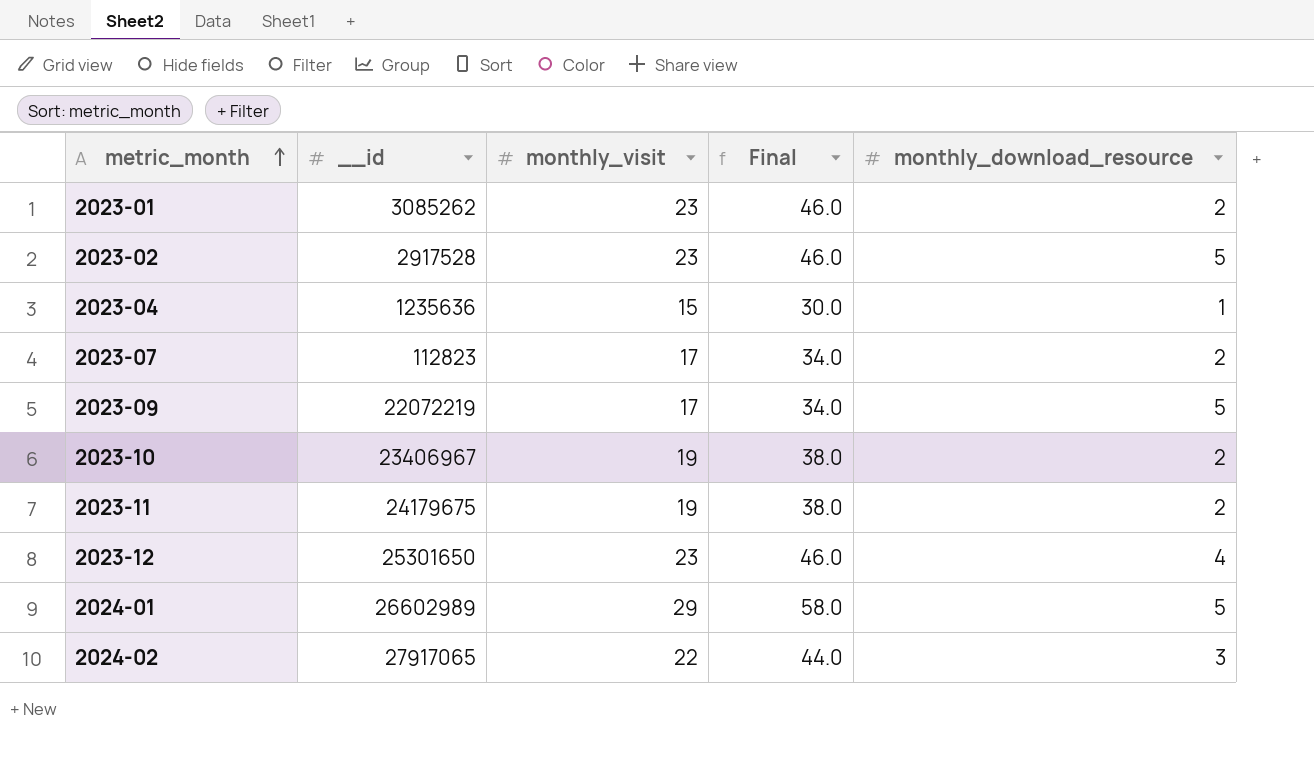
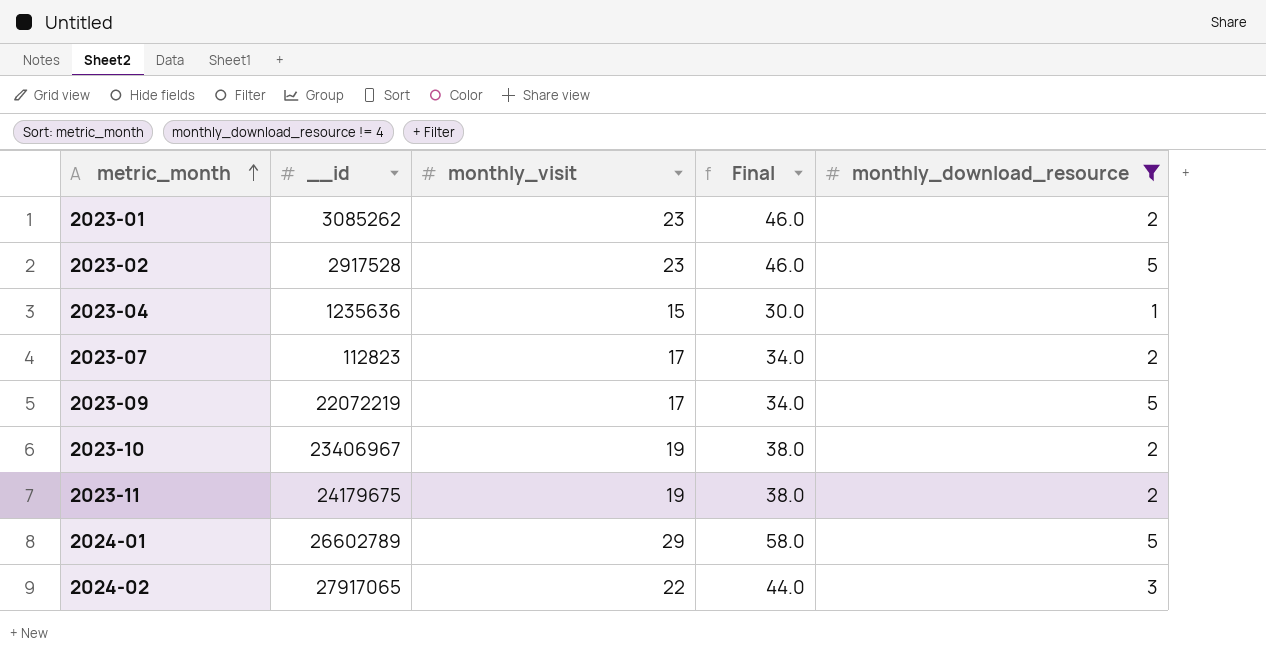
filter: none -> monthly_download_resource != 4
2024-01 | __id: 26602989 -> 26602789

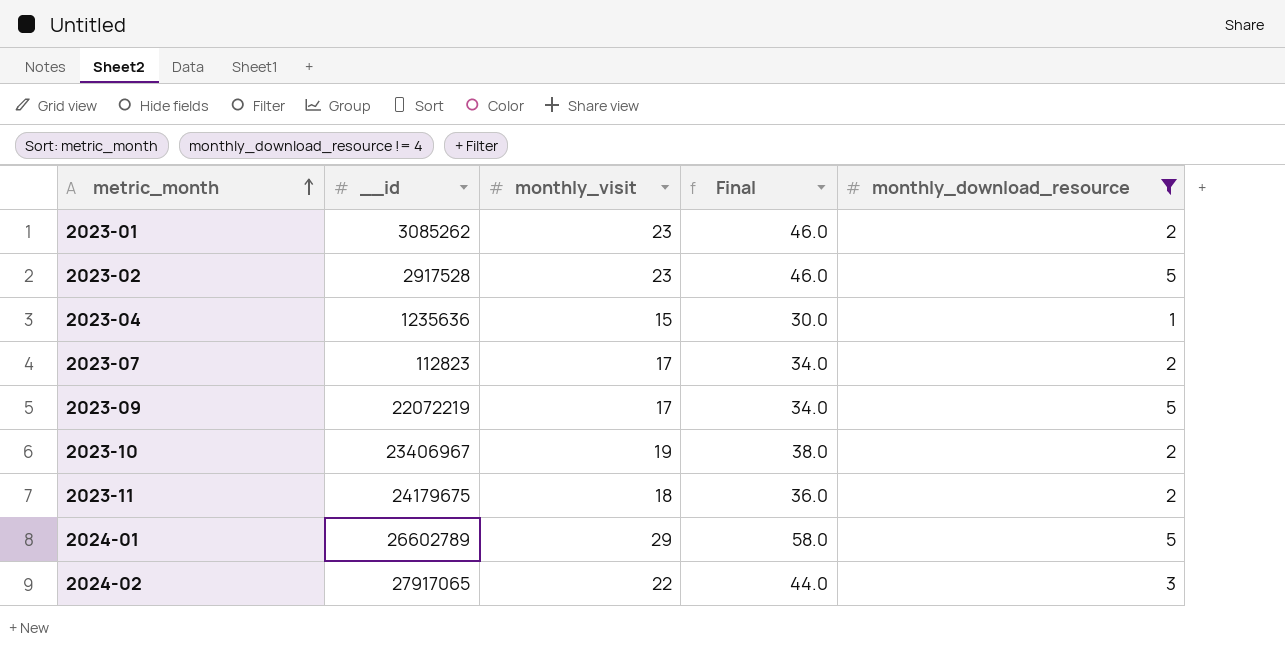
2023-11 | monthly_visit: 19 -> 18
2023-11 | Final: 38.0 -> 36.0

